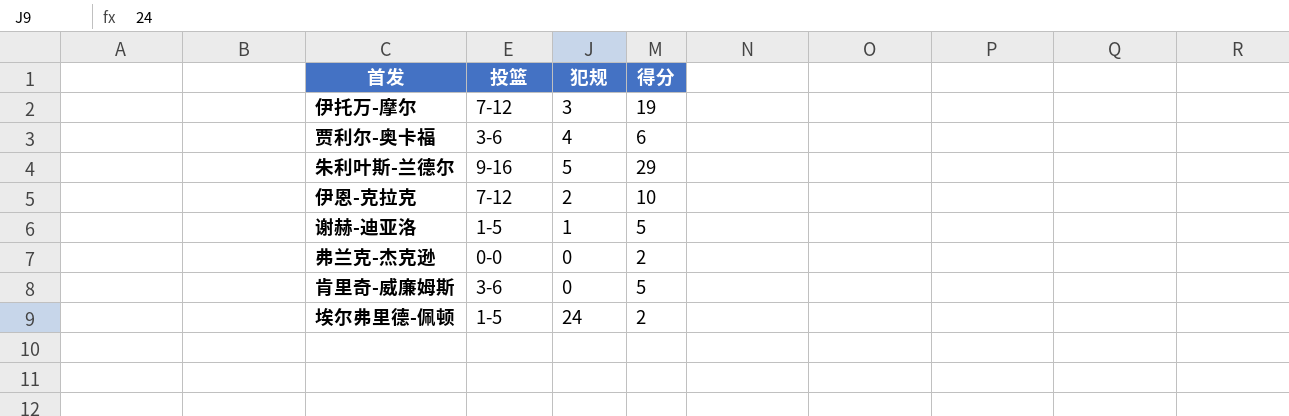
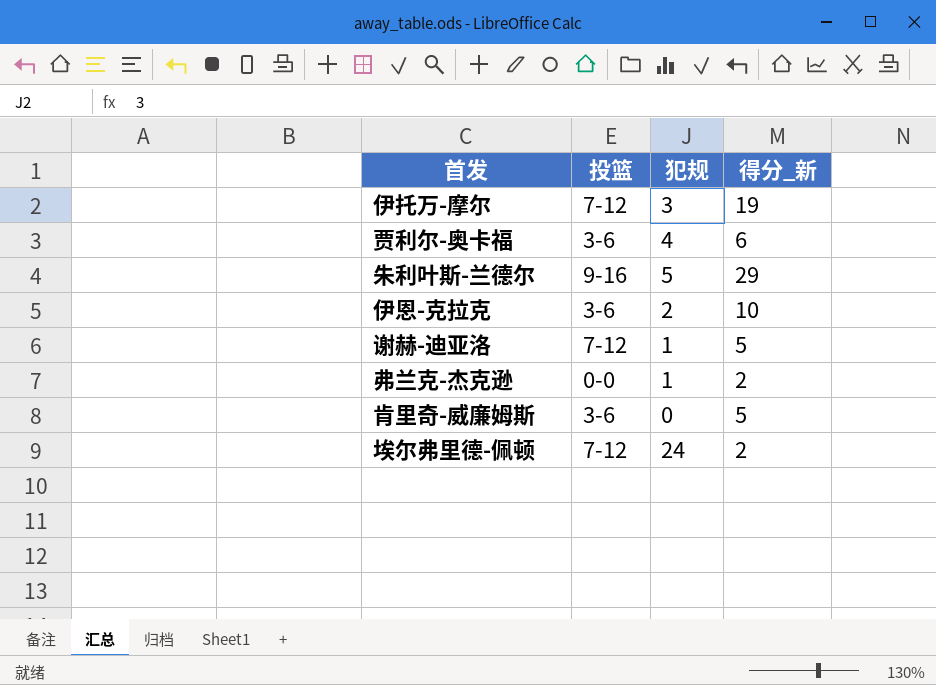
column name: 得分 -> 得分_新
伊恩-克拉克 | 投篮: 7-12 -> 3-6
谢赫-迪亚洛 | 投篮: 1-5 -> 7-12
弗兰克-杰克逊 | 犯规: 0 -> 1
埃尔弗里德-佩顿 | 投篮: 1-5 -> 7-12

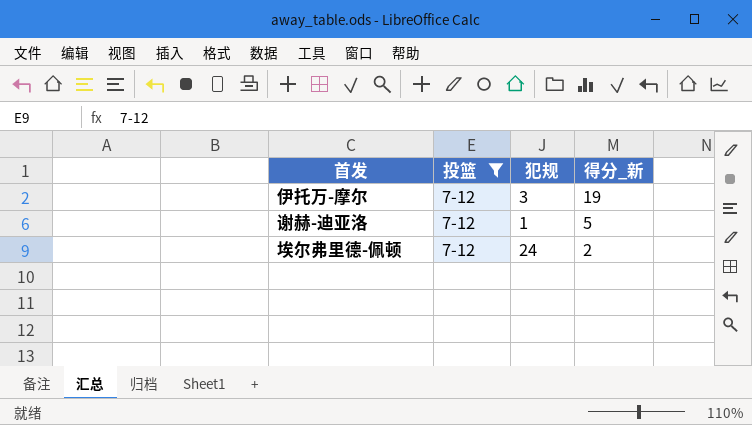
filter: none -> 投篮 = 7-12

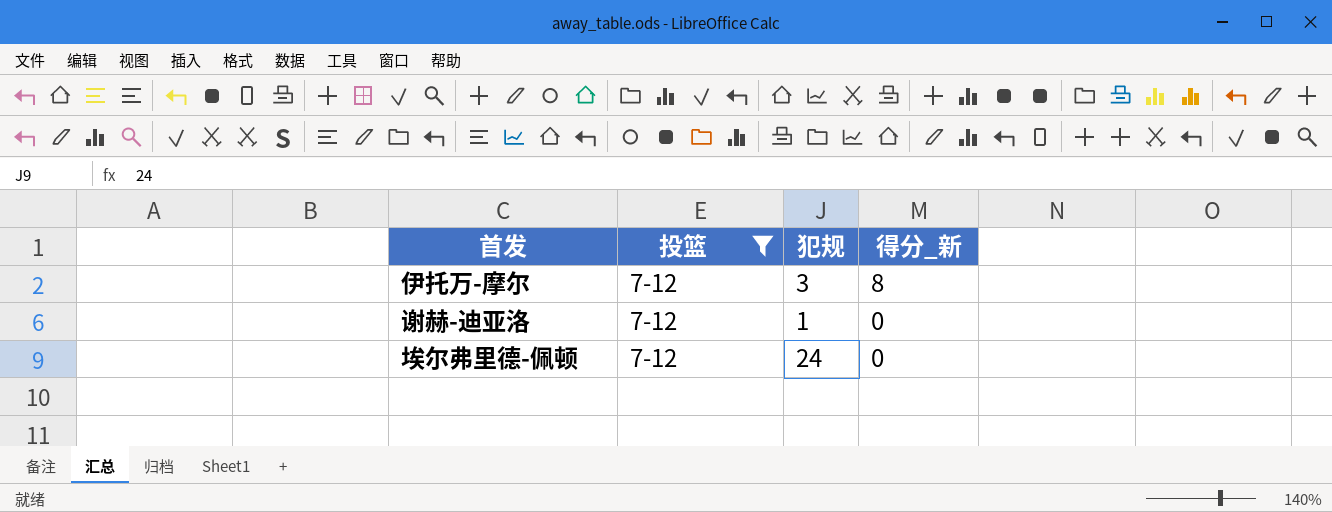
伊托万-摩尔 | 得分_新: 19 -> 8
谢赫-迪亚洛 | 得分_新: 5 -> 0
埃尔弗里德-佩顿 | 得分_新: 2 -> 0

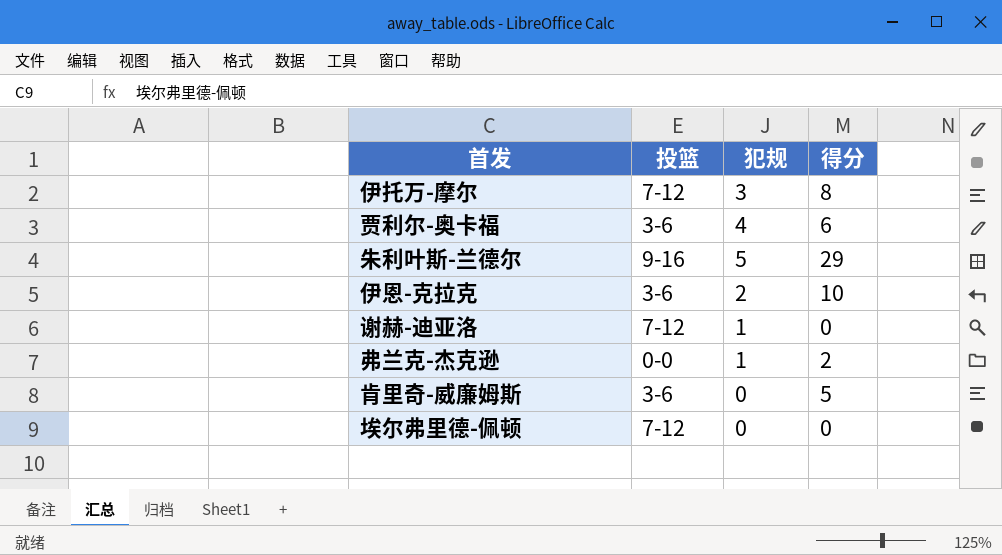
filter: 投篮 = 7-12 -> none
column name: 得分_新 -> 得分
埃尔弗里德-佩顿 | 犯规: 24 -> 0

